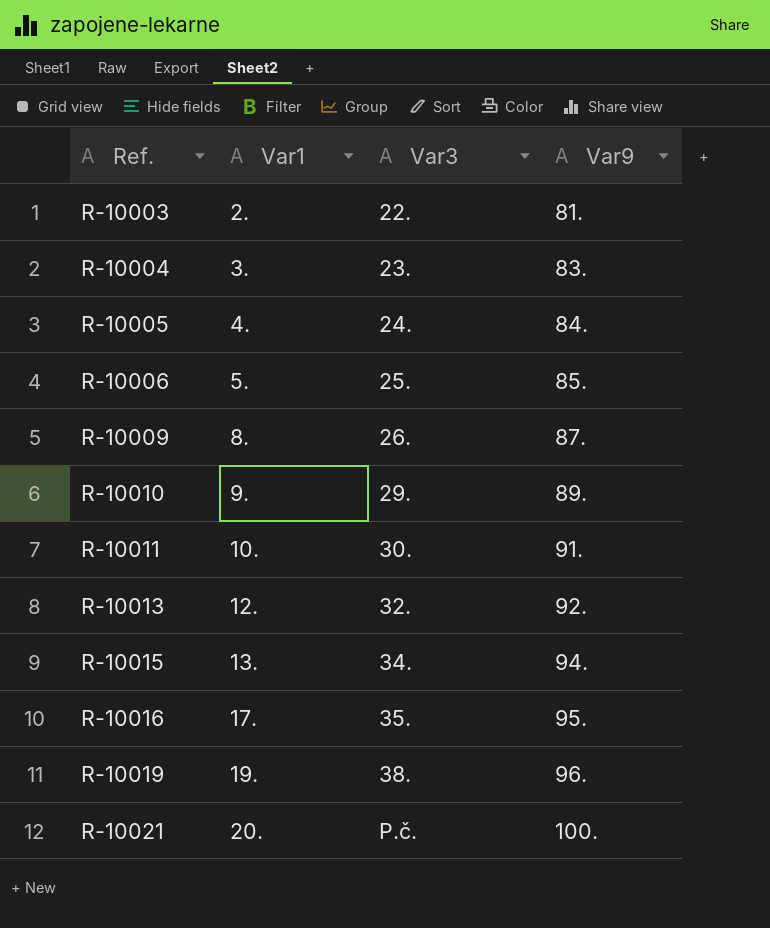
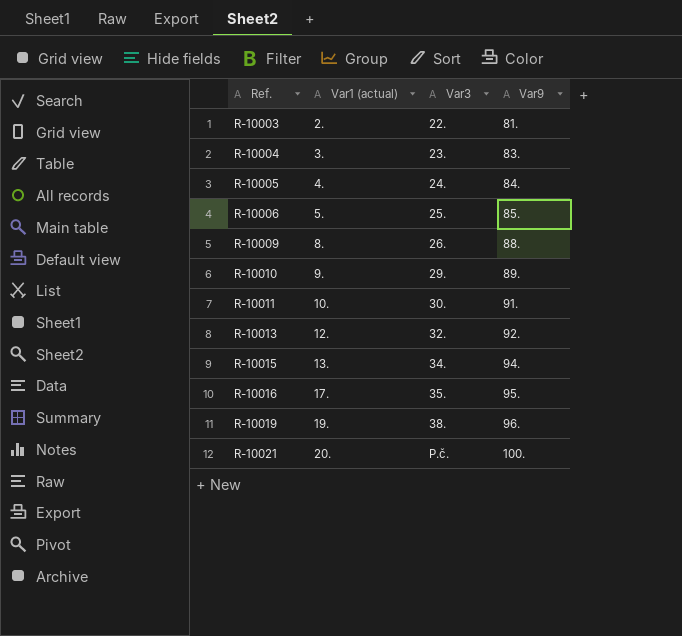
column name: Var1 -> Var1 (actual)
R-10009 | Var9: 87. -> 88.

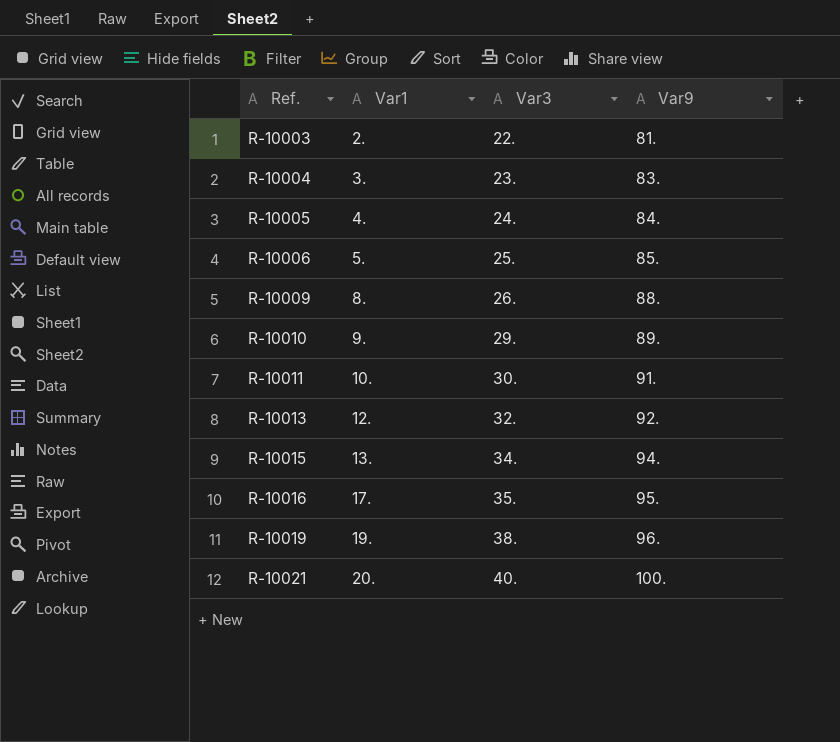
column name: Var1 (actual) -> Var1
R-10021 | Var3: P.č. -> 40.

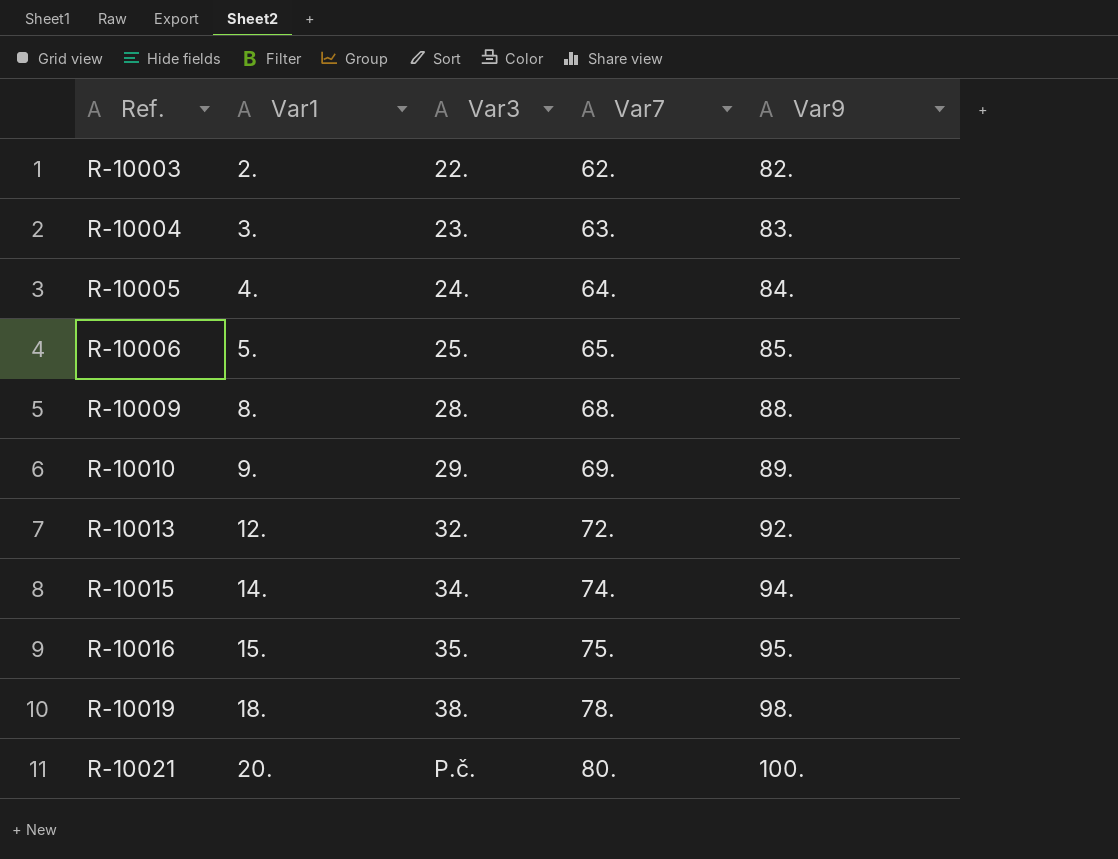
column Var7 | position: none -> 4
row R-10011: 10. | 30. | 91. -> none
R-10003 | Var9: 81. -> 82.
R-10009 | Var3: 26. -> 28.
R-10015 | Var1: 13. -> 14.
R-10016 | Var1: 17. -> 15.
R-10019 | Var1: 19. -> 18.
R-10019 | Var9: 96. -> 98.
R-10021 | Var3: 40. -> P.č.

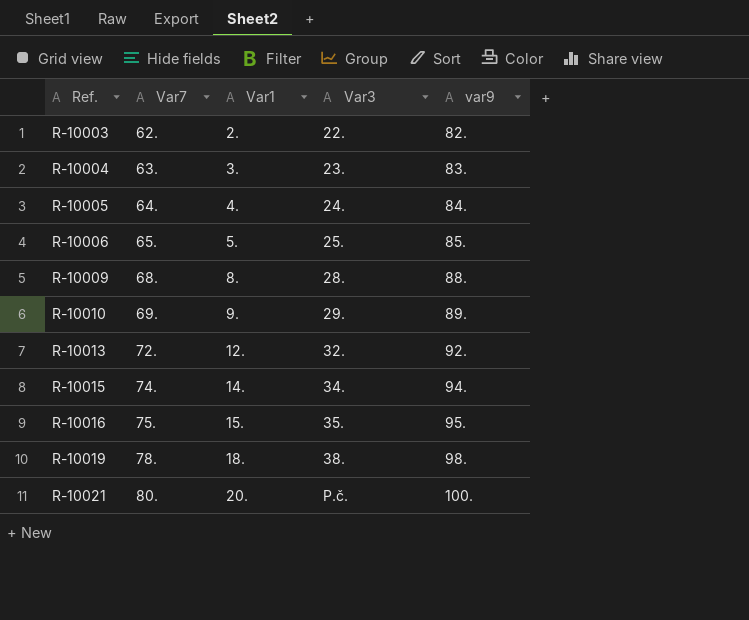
column Var7 | position: 4 -> 2
column name: Var9 -> var9

